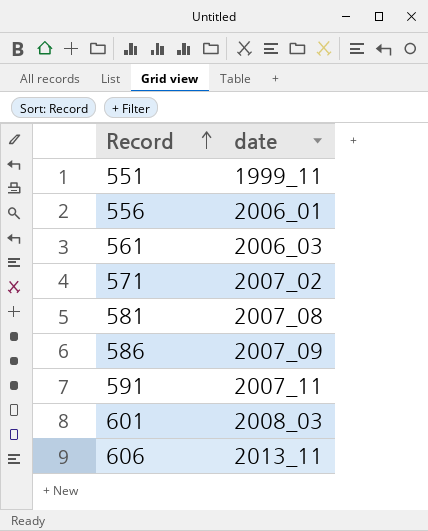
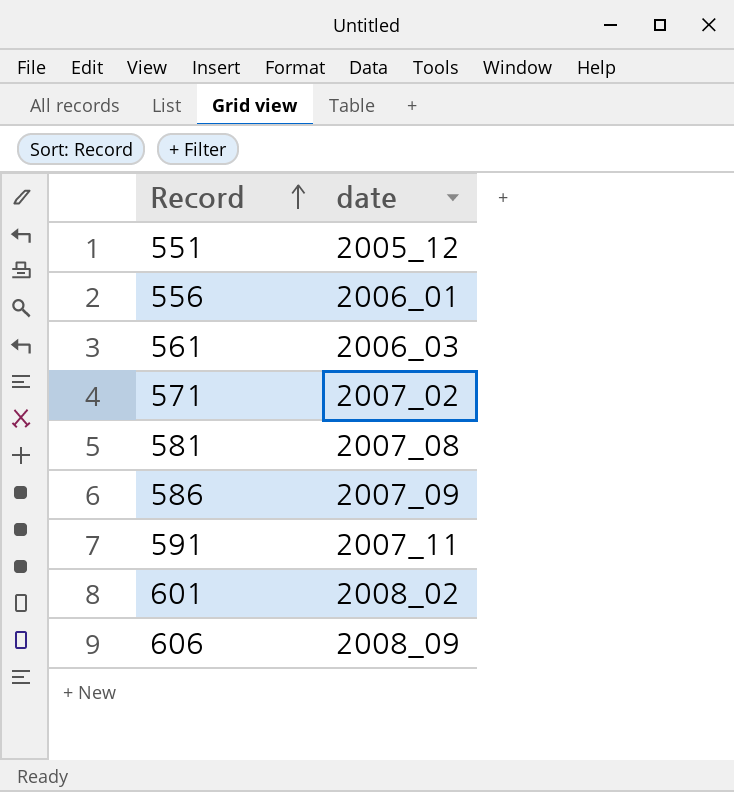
551 | date: 1999_11 -> 2005_12
601 | date: 2008_03 -> 2008_02
606 | date: 2013_11 -> 2008_09

